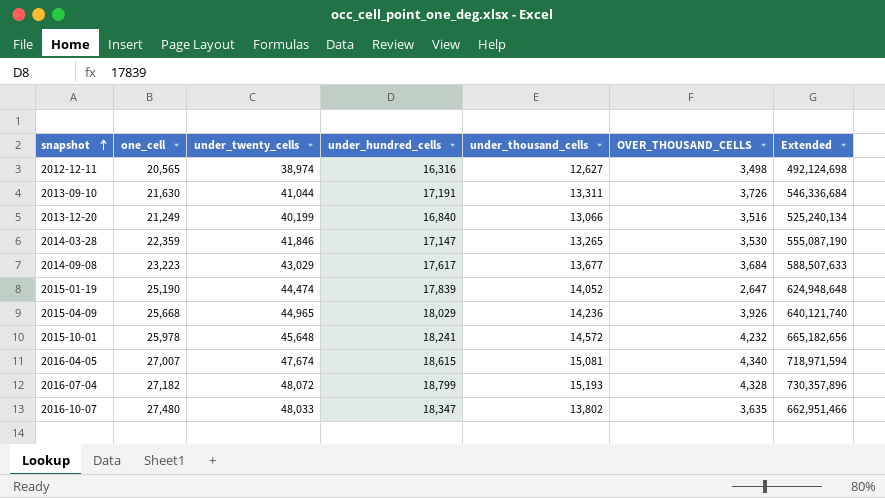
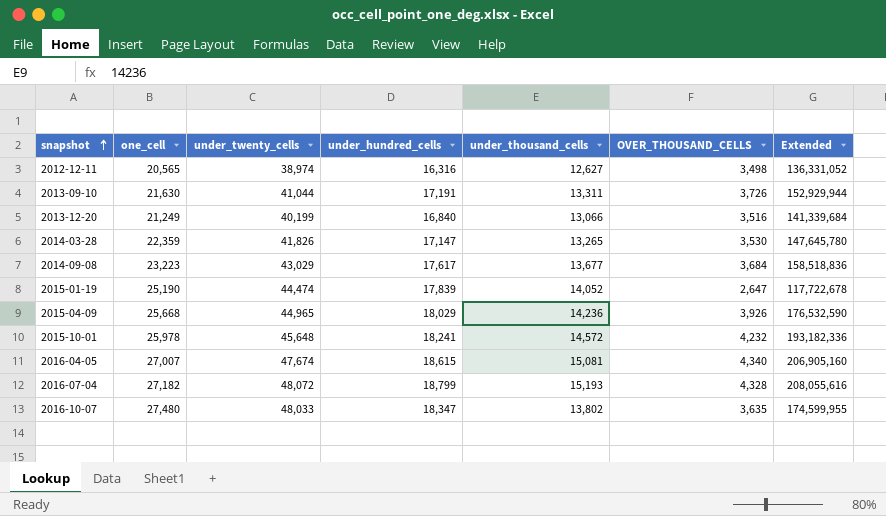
column Extended | formula: [under_twenty_cells] * [under_thousand_cells] -> [under_twenty_cells] * [OVER_THOUSAND_CELLS]
2014-03-28 | under_twenty_cells: 41,846 -> 41,826

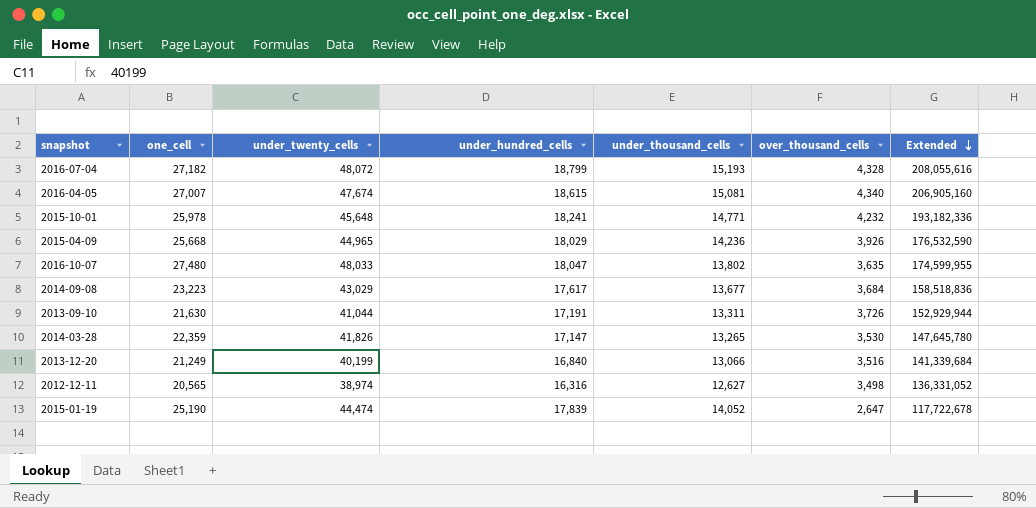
row order: snapshot ascending -> Extended descending
column name: OVER_THOUSAND_CELLS -> over_thousand_cells
2015-10-01 | under_thousand_cells: 14,572 -> 14,771
2016-10-07 | under_hundred_cells: 18,347 -> 18,047

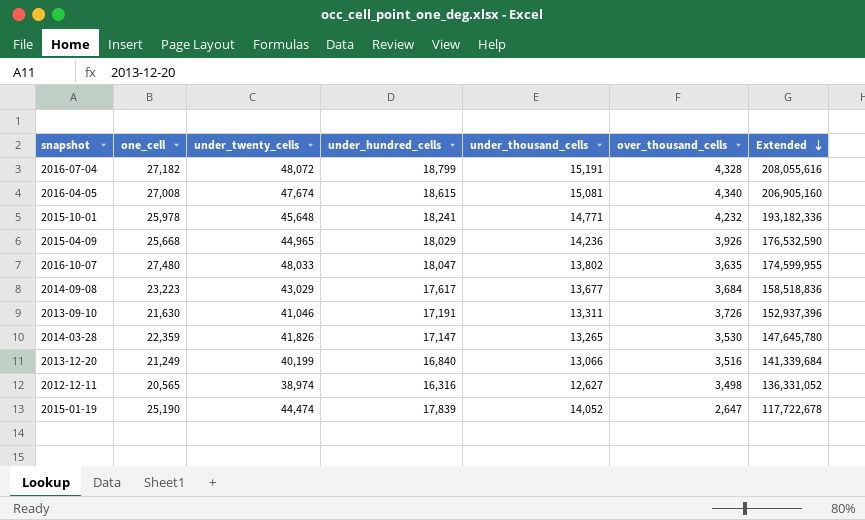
2016-07-04 | under_thousand_cells: 15,193 -> 15,191
2016-04-05 | one_cell: 27,007 -> 27,008
2013-09-10 | under_twenty_cells: 41,044 -> 41,046
2013-09-10 | Extended: 152,929,944 -> 152,937,396

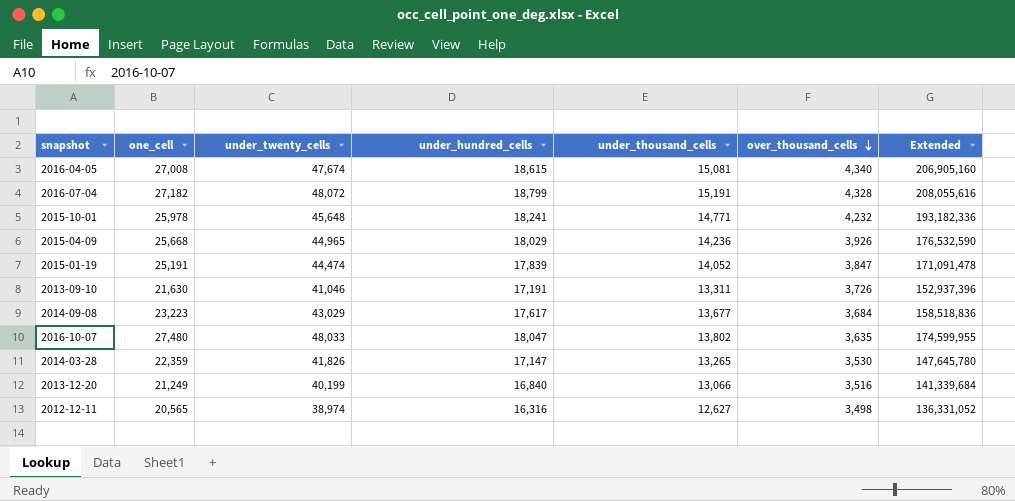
row order: Extended descending -> over_thousand_cells descending
2015-01-19 | one_cell: 25,190 -> 25,191
2015-01-19 | over_thousand_cells: 2,647 -> 3,847
2015-01-19 | Extended: 117,722,678 -> 171,091,478

